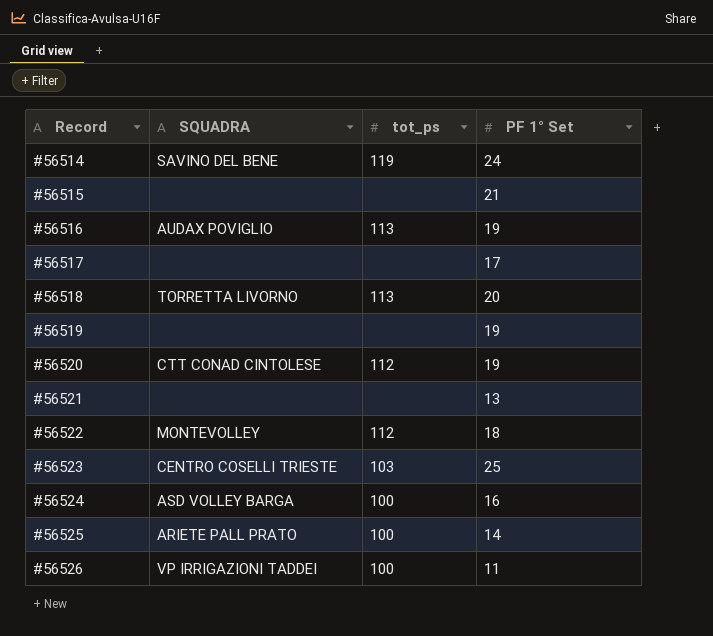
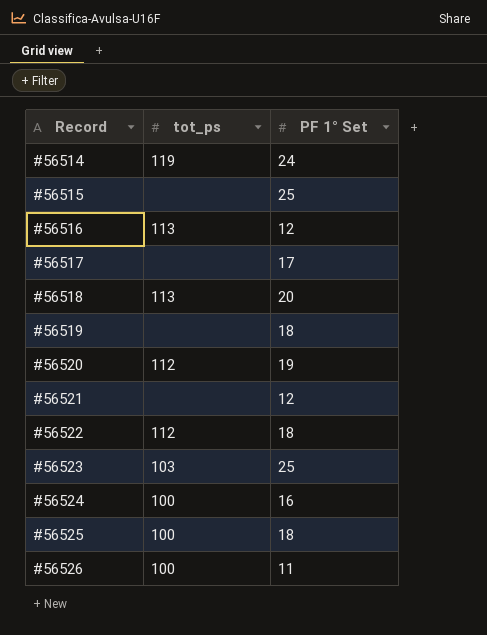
column SQUADRA | position: 2 -> none
#56515 | PF 1° Set: 21 -> 25
#56516 | PF 1° Set: 19 -> 12
#56519 | PF 1° Set: 19 -> 18
#56521 | PF 1° Set: 13 -> 12
#56525 | PF 1° Set: 14 -> 18

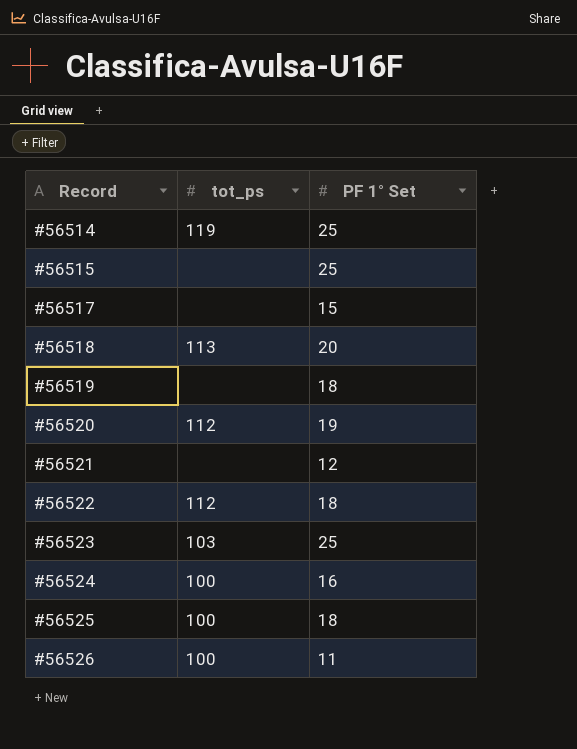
row #56516: 113 | 12 -> none
#56514 | PF 1° Set: 24 -> 25
#56517 | PF 1° Set: 17 -> 15

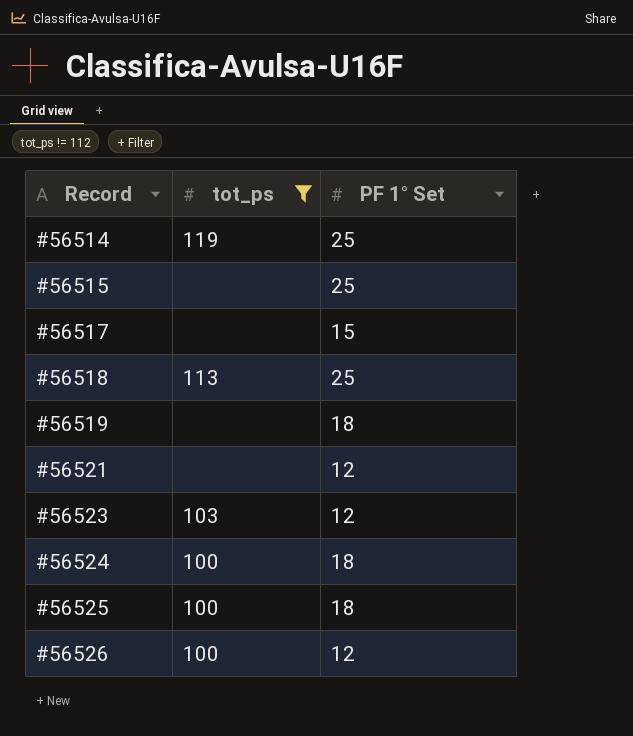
filter: none -> tot_ps != 112
#56518 | PF 1° Set: 20 -> 25
#56523 | PF 1° Set: 25 -> 12
#56524 | PF 1° Set: 16 -> 18
#56526 | PF 1° Set: 11 -> 12

